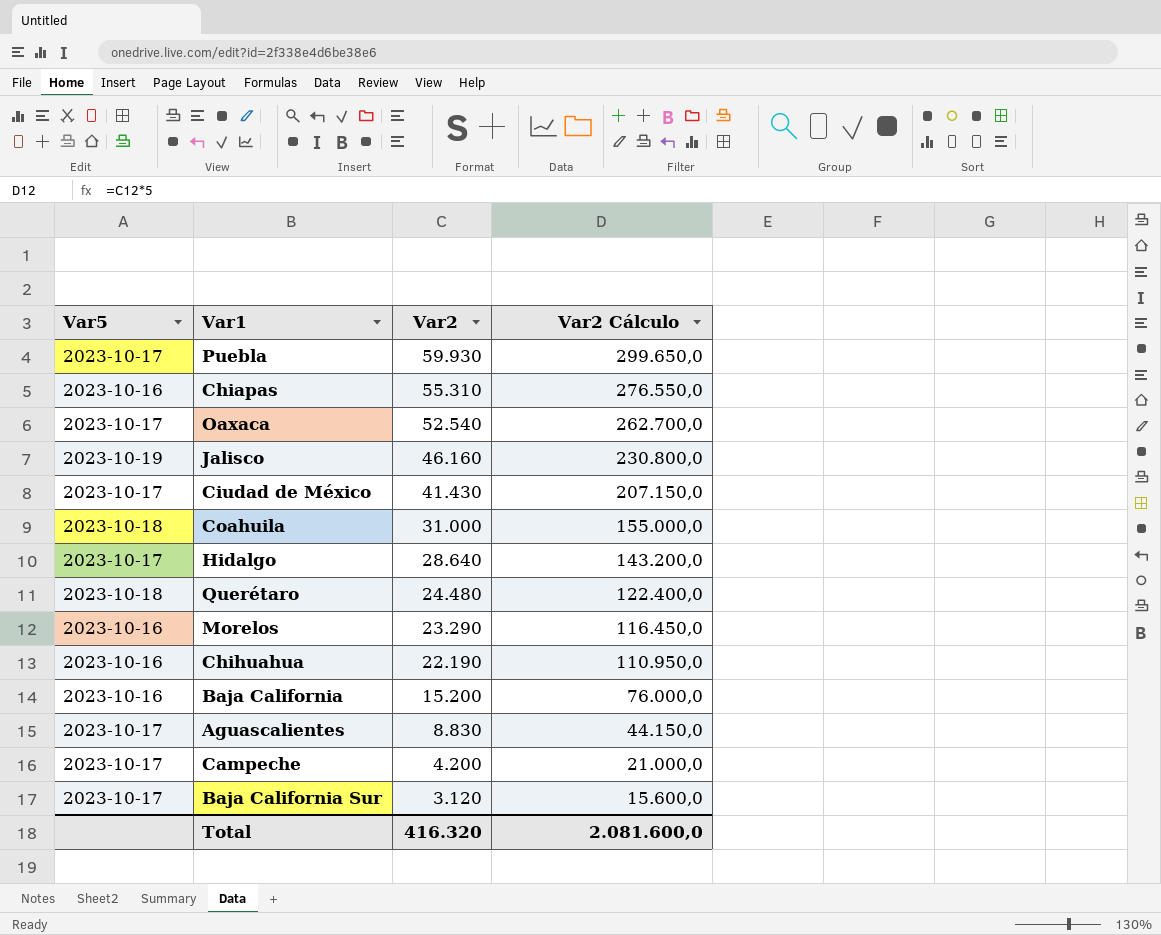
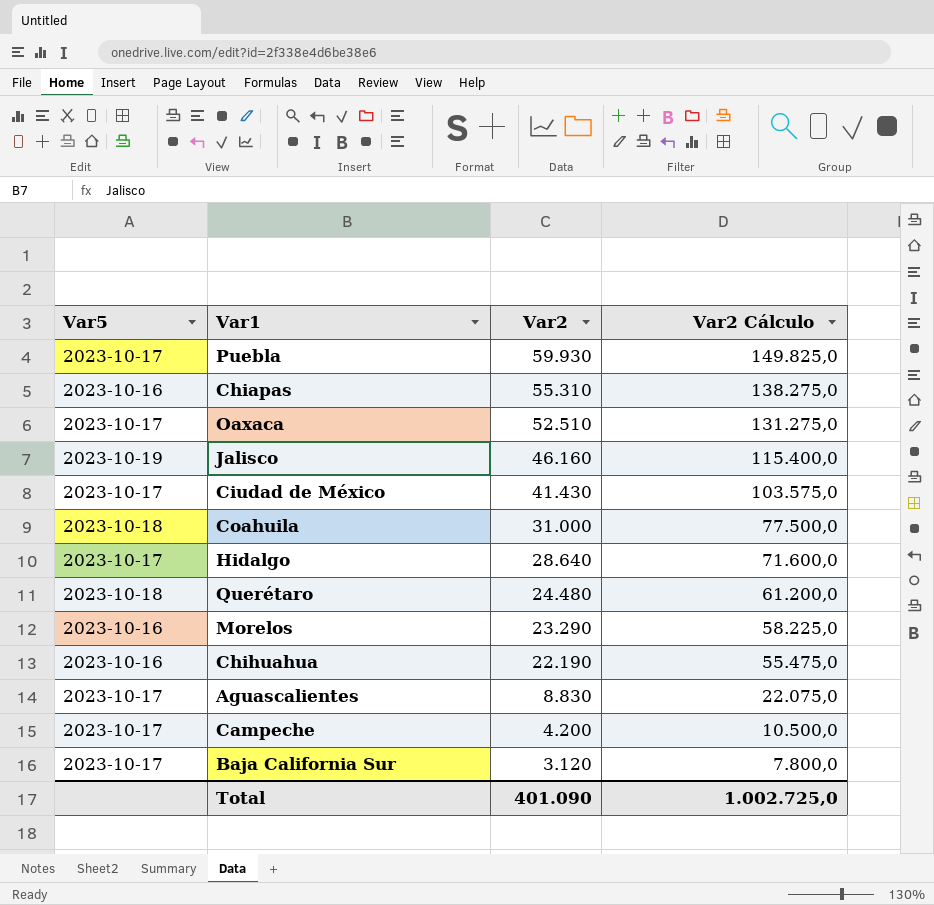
column Var2 Cálculo | formula: [Var2] * 5 -> [Var2] * 2,5
row Baja California: 2023-10-16 | 15.200 | 76.000,0 -> none
Oaxaca | Var2: 52.540 -> 52.510
Total | Var2: 416.320 -> 401.090
Total | Var2 Cálculo: 2.081.600,0 -> 1.002.725,0

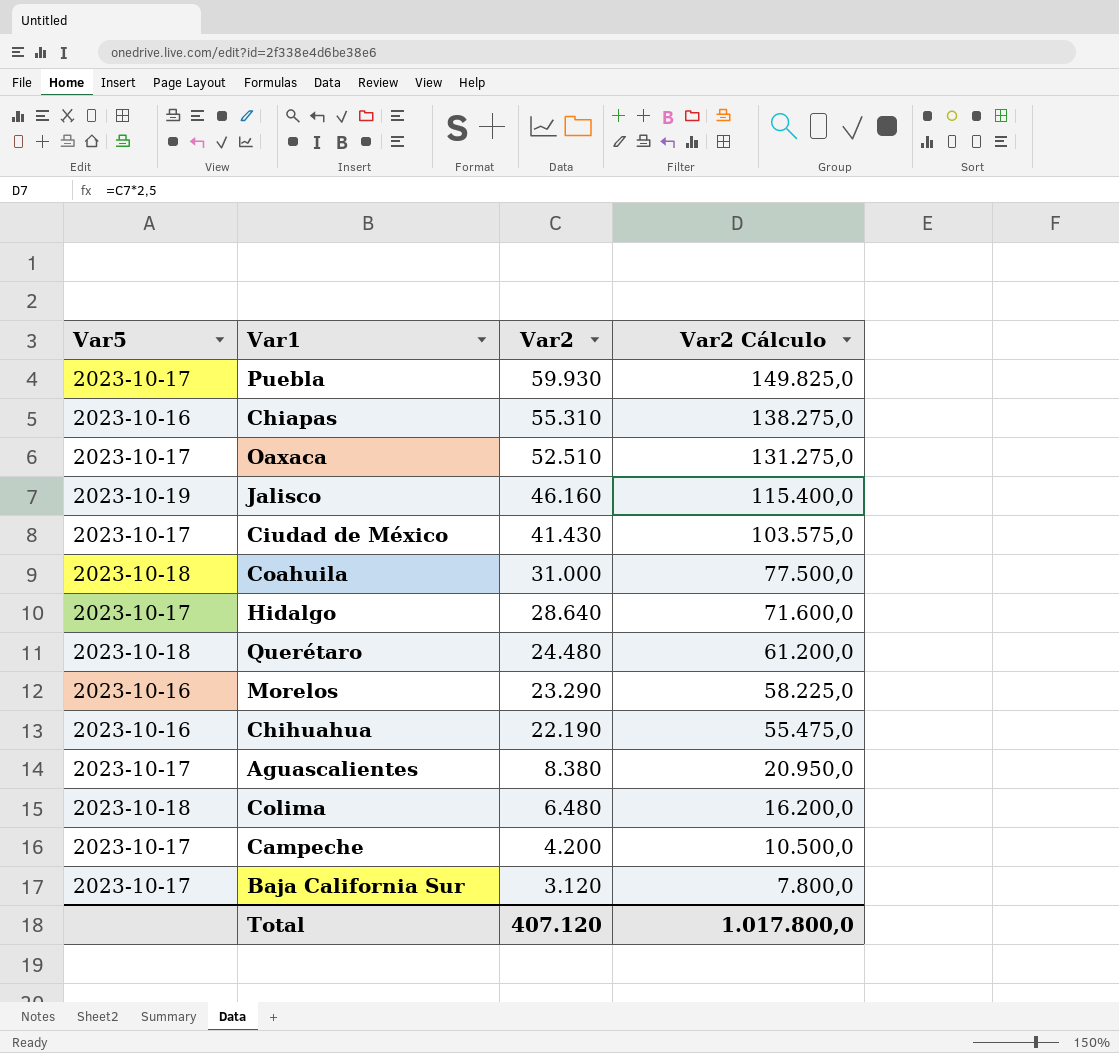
Aguascalientes | Var2: 8.830 -> 8.380
Aguascalientes | Var2 Cálculo: 22.075,0 -> 20.950,0
row Colima: none -> 2023-10-18 | 6.480 | 16.200,0
Total | Var2: 401.090 -> 407.120
Total | Var2 Cálculo: 1.002.725,0 -> 1.017.800,0

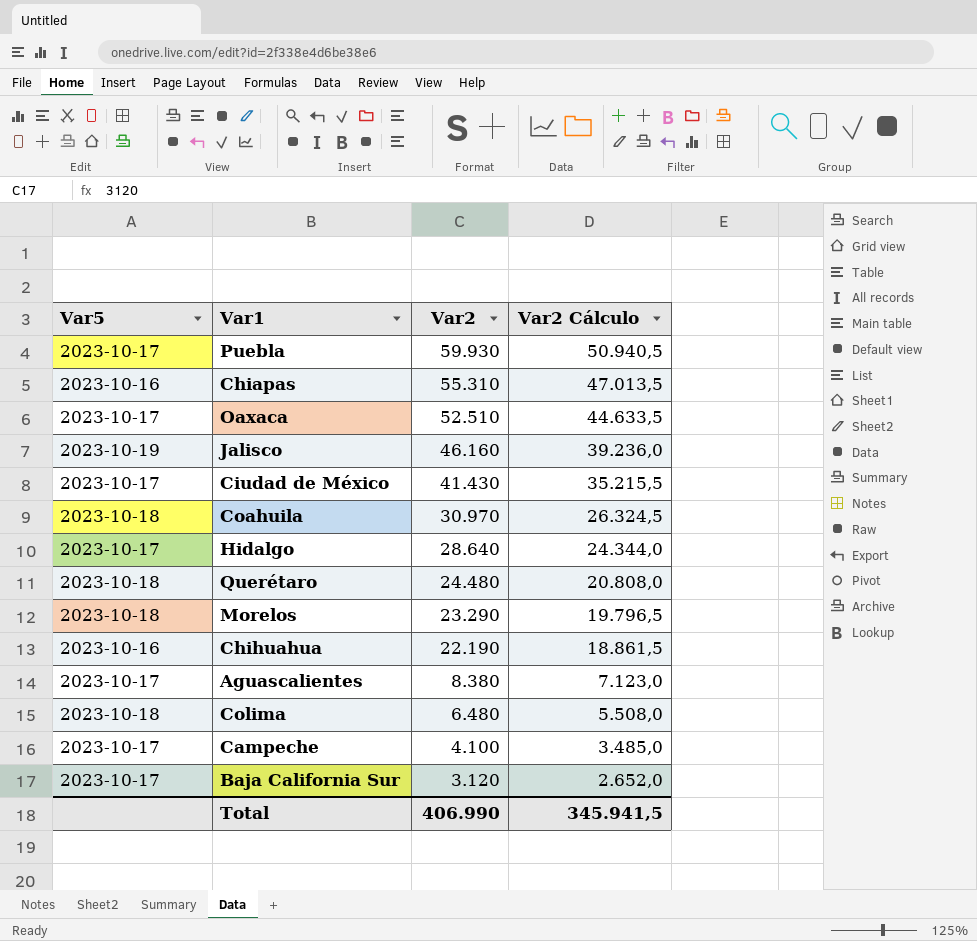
column Var2 Cálculo | formula: [Var2] * 2,5 -> [Var2] * 0,85
Coahuila | Var2: 31.000 -> 30.970
Morelos | Var5: 2023-10-16 -> 2023-10-18
Campeche | Var2: 4.200 -> 4.100
Total | Var2: 407.120 -> 406.990
Total | Var2 Cálculo: 1.017.800,0 -> 345.941,5

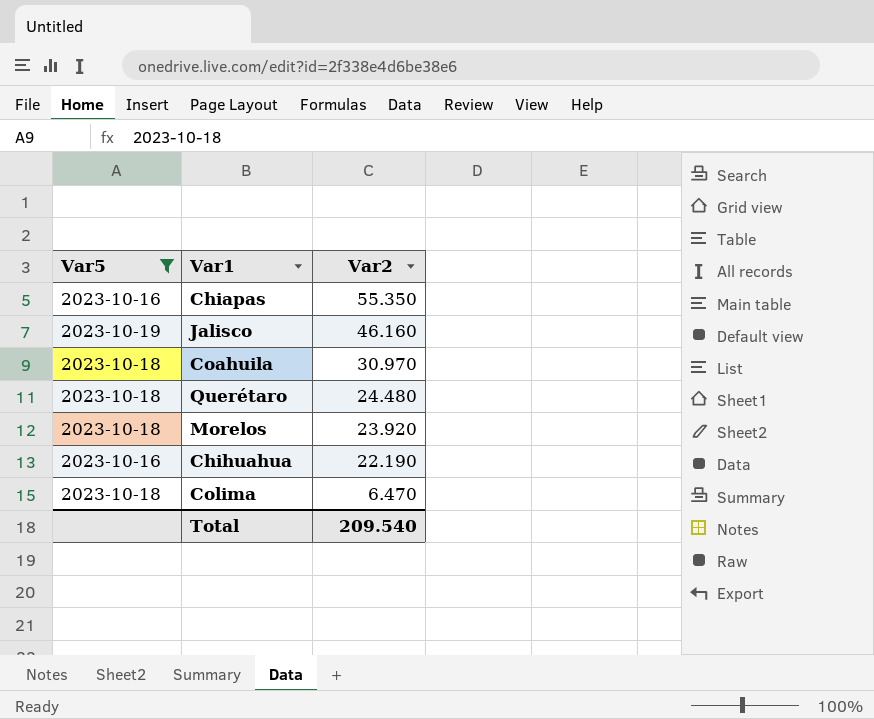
filter: none -> Var5 != 2023-10-17
column Var2 Cálculo | formula: [Var2] * 0,85 -> none
Chiapas | Var2: 55.310 -> 55.350
Morelos | Var2: 23.290 -> 23.920
Colima | Var2: 6.480 -> 6.470
Total | Var2: 406.990 -> 209.540

